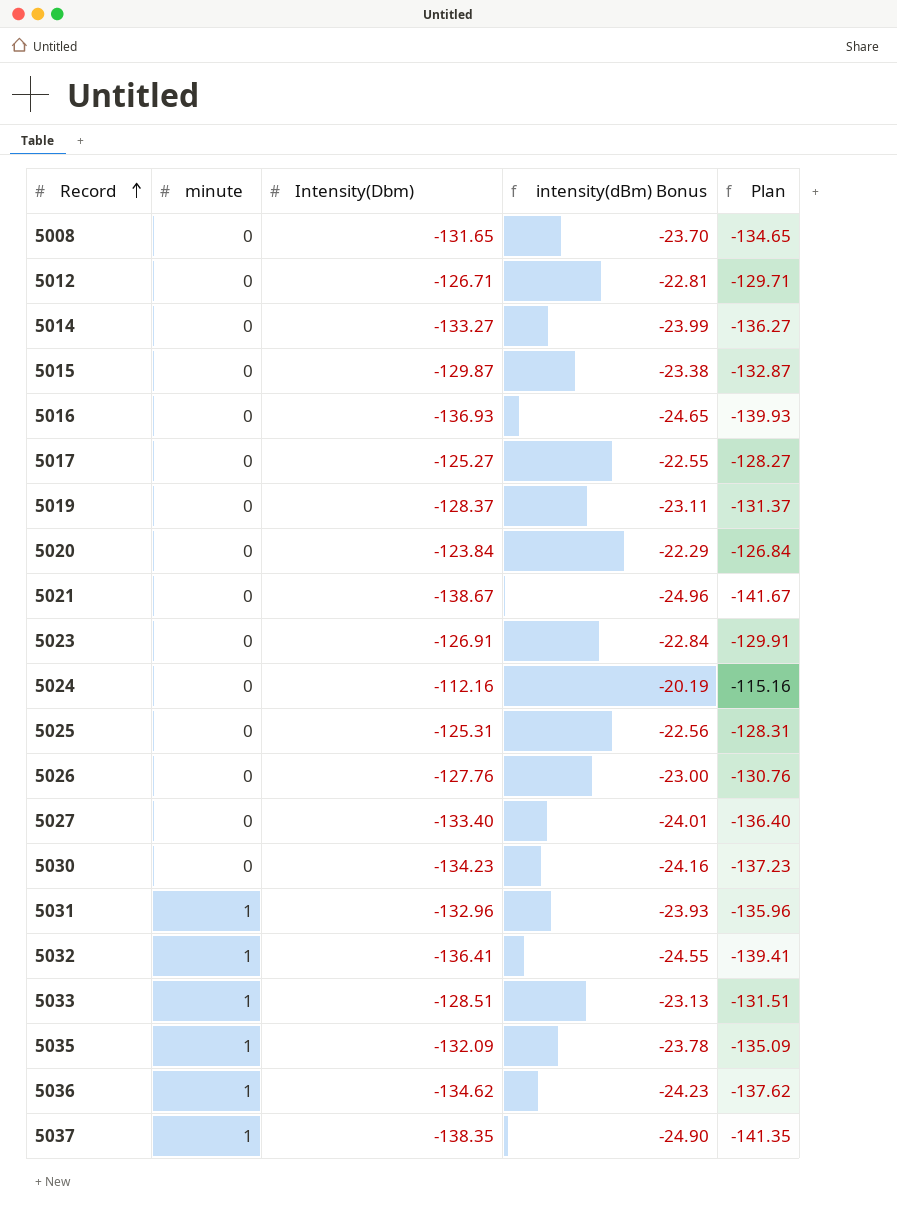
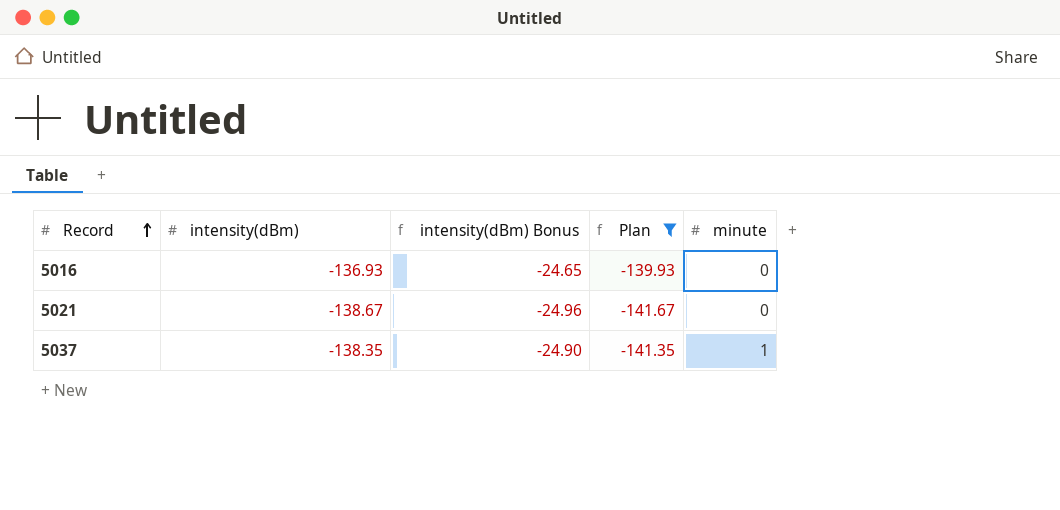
filter: none -> Plan <= -139.93
column name: Intensity(Dbm) -> intensity(dBm)
column minute | position: 2 -> 5

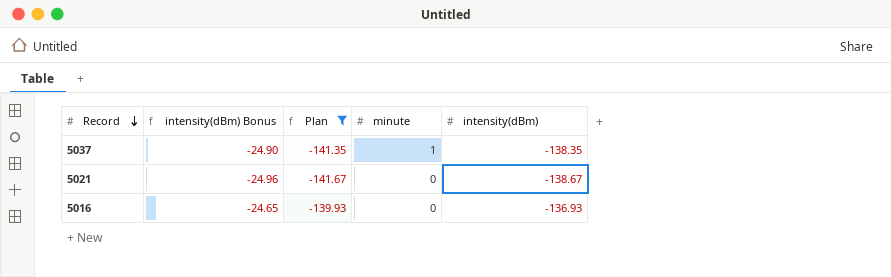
row order: Record ascending -> Record descending
column intensity(dBm) | position: 2 -> 5

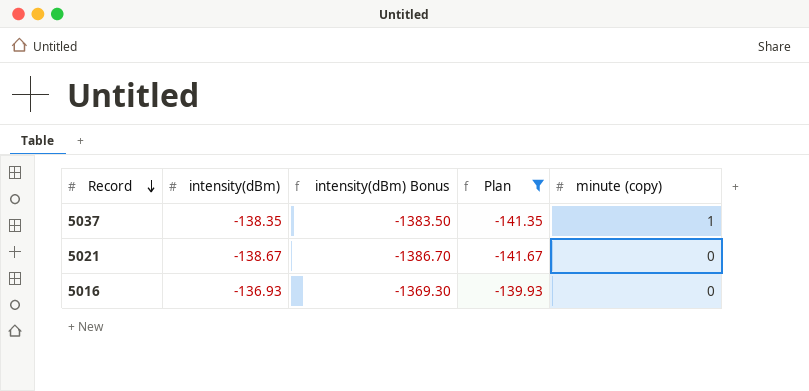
column intensity(dBm) | position: 5 -> 2
column intensity(dBm) Bonus | formula: [intensity(dBm)] * 0.18 -> [intensity(dBm)] * 10
column name: minute -> minute (copy)

